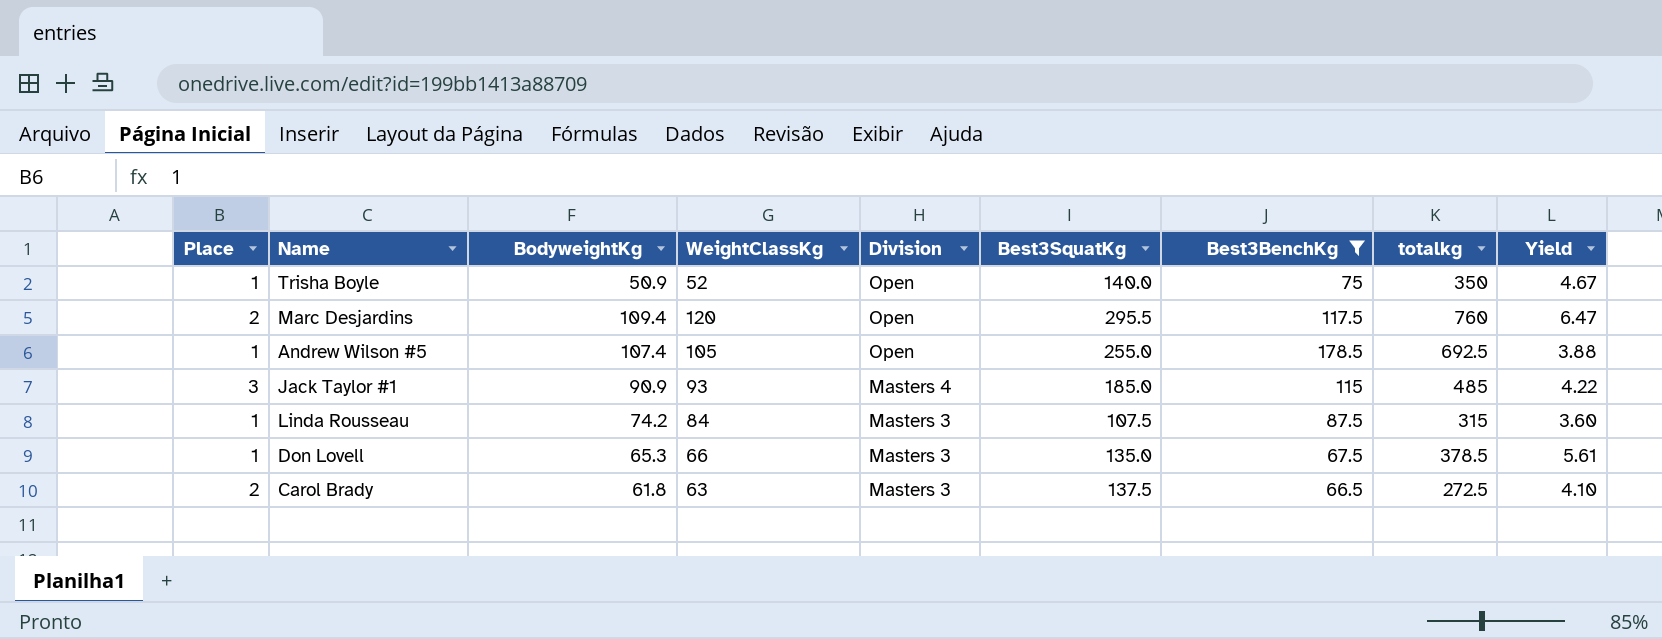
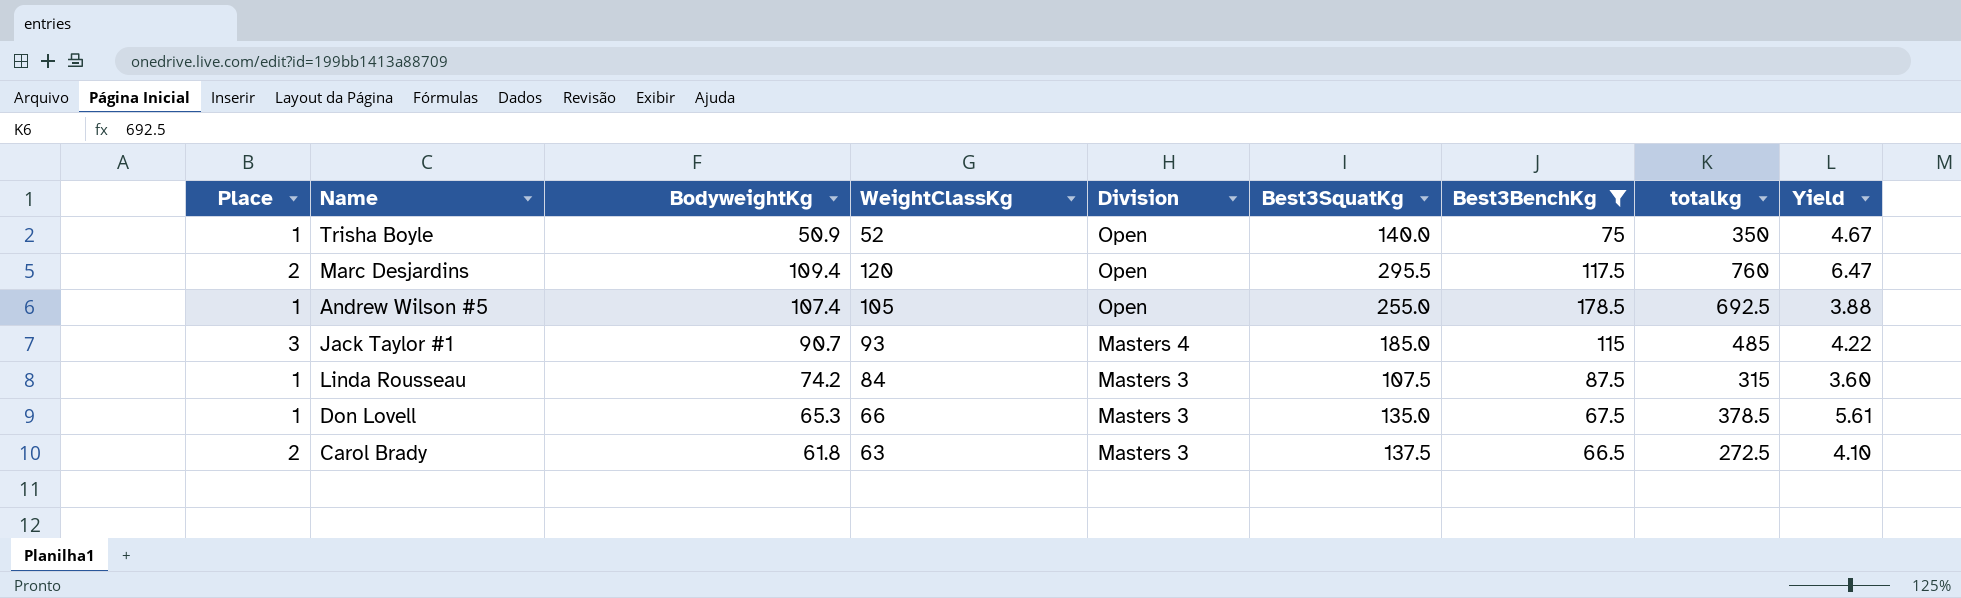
Jack Taylor #1 | BodyweightKg: 90.9 -> 90.7

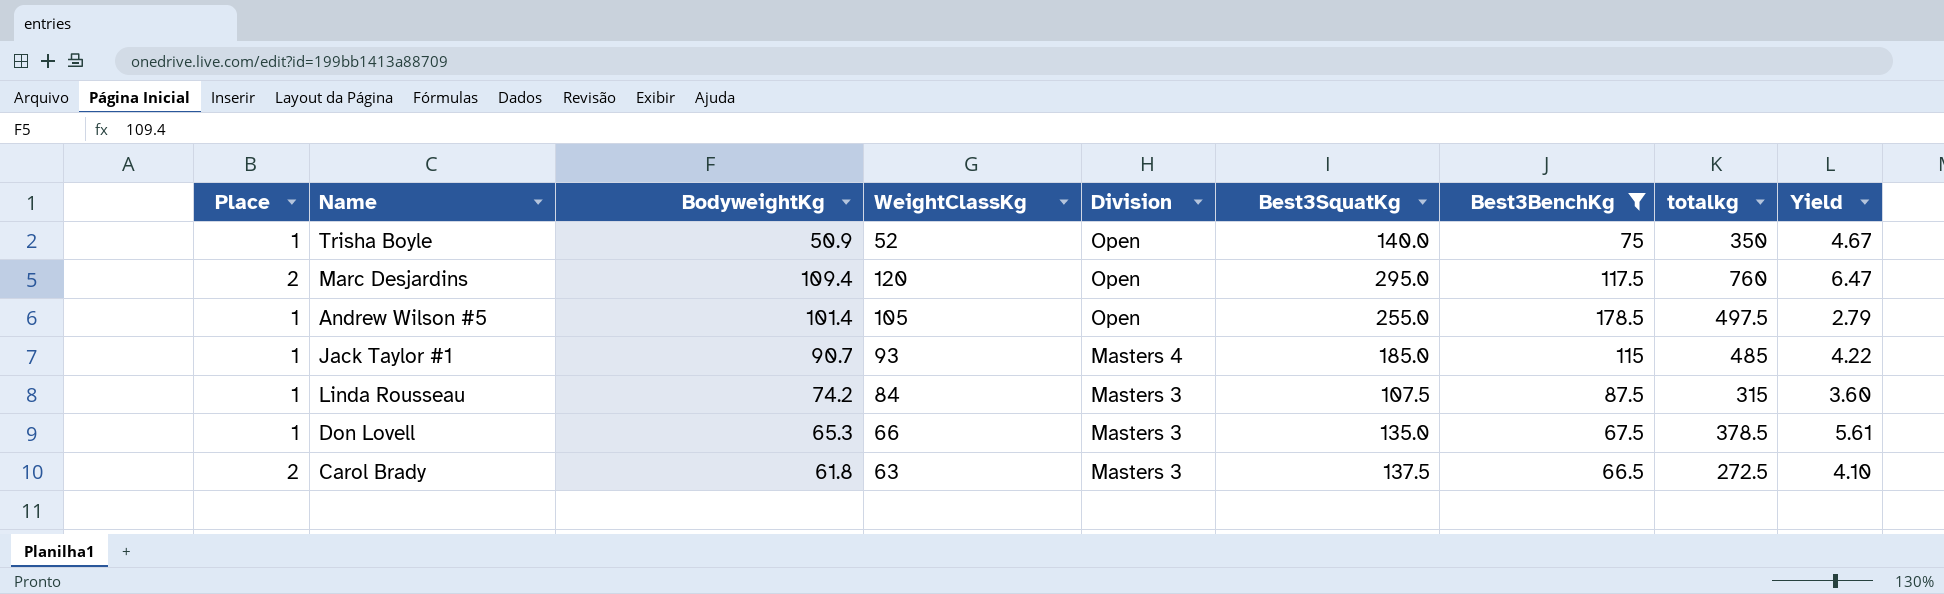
Marc Desjardins | Best3SquatKg: 295.5 -> 295.0
Andrew Wilson #5 | BodyweightKg: 107.4 -> 101.4
Andrew Wilson #5 | totalkg: 692.5 -> 497.5
Andrew Wilson #5 | Yield: 3.88 -> 2.79
Jack Taylor #1 | Place: 3 -> 1

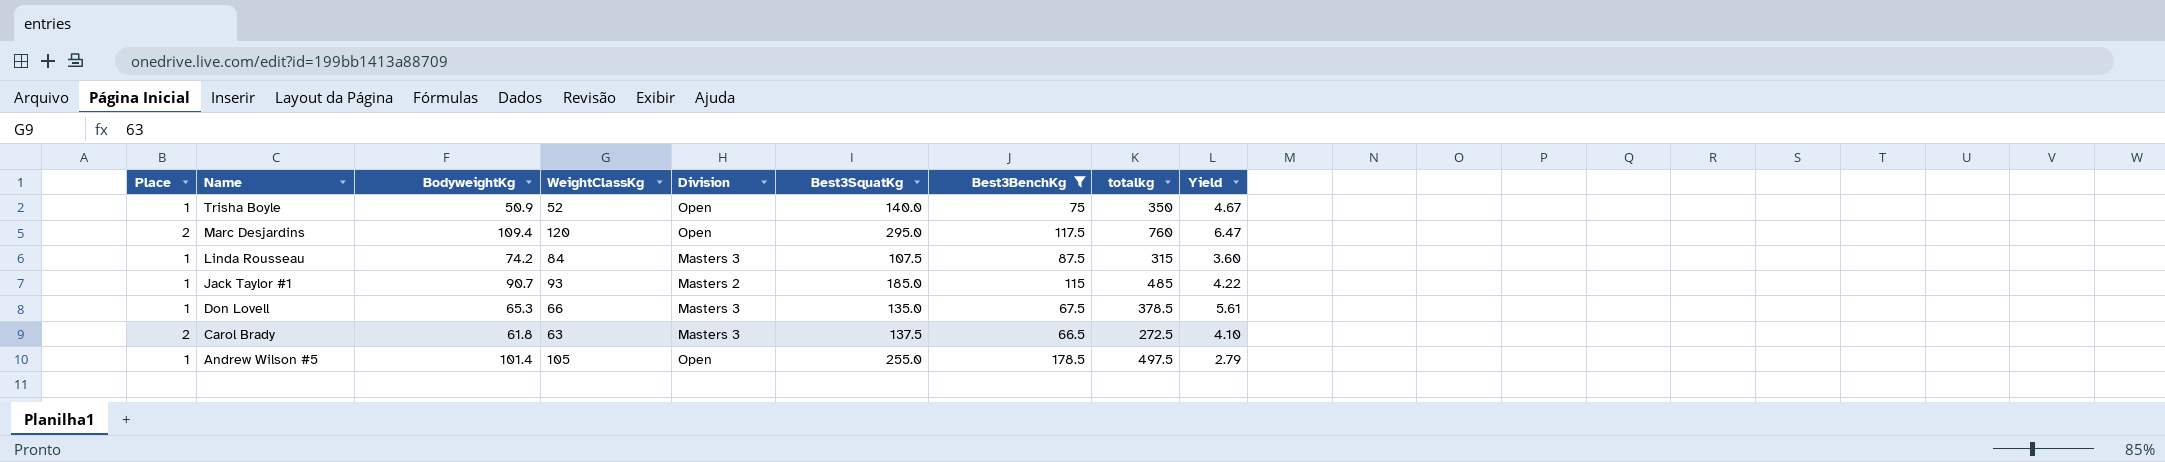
row order: Division descending -> Name descending
Jack Taylor #1 | Division: Masters 4 -> Masters 2

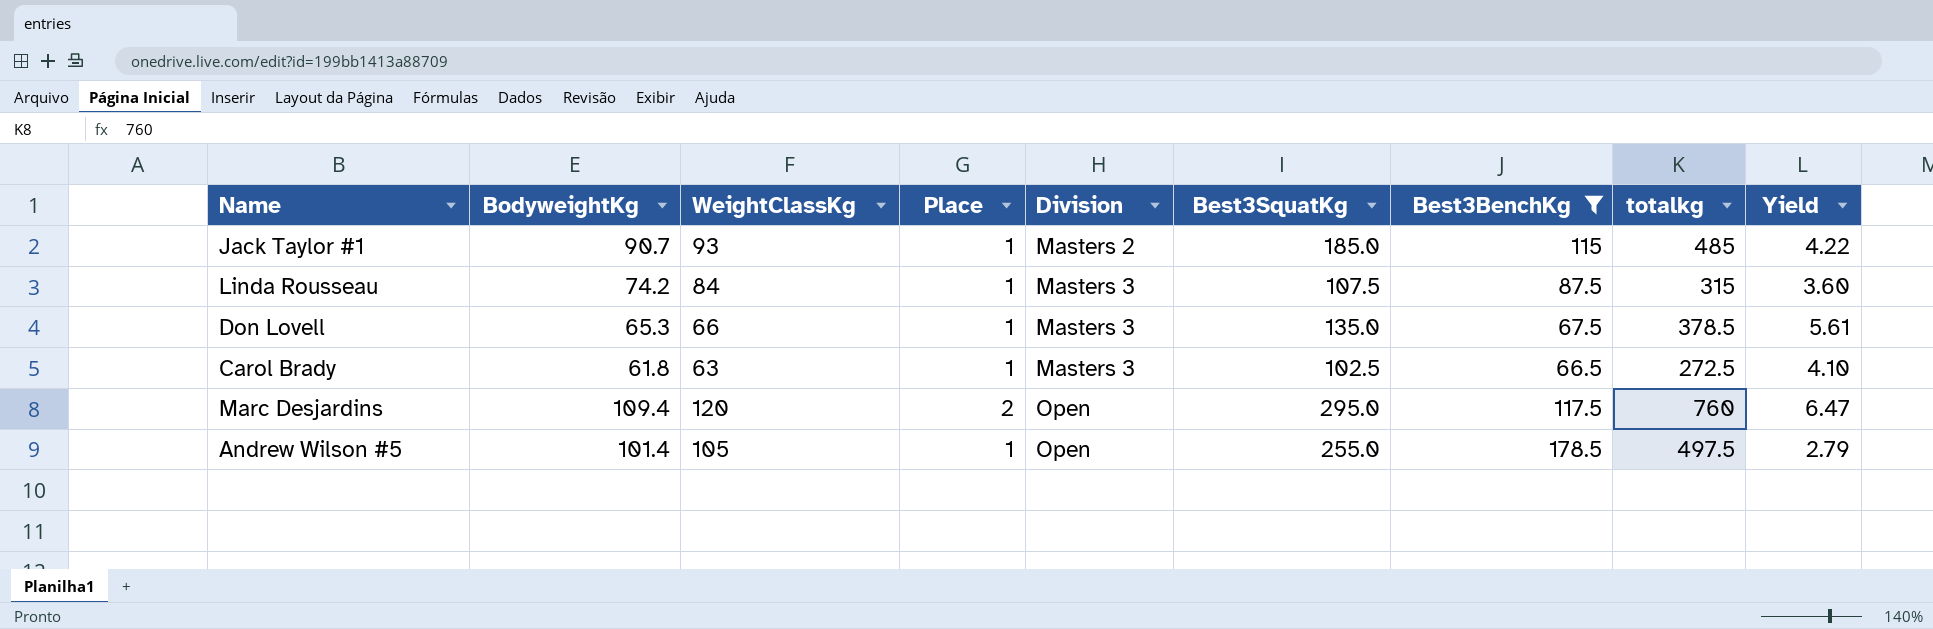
row order: Name descending -> Division ascending
column Place | position: 1 -> 4
row Trisha Boyle: 1 | 50.9 | 52 | Open | 140.0 | 75 | 350 | 4.67 -> none
Carol Brady | Place: 2 -> 1
Carol Brady | Best3SquatKg: 137.5 -> 102.5

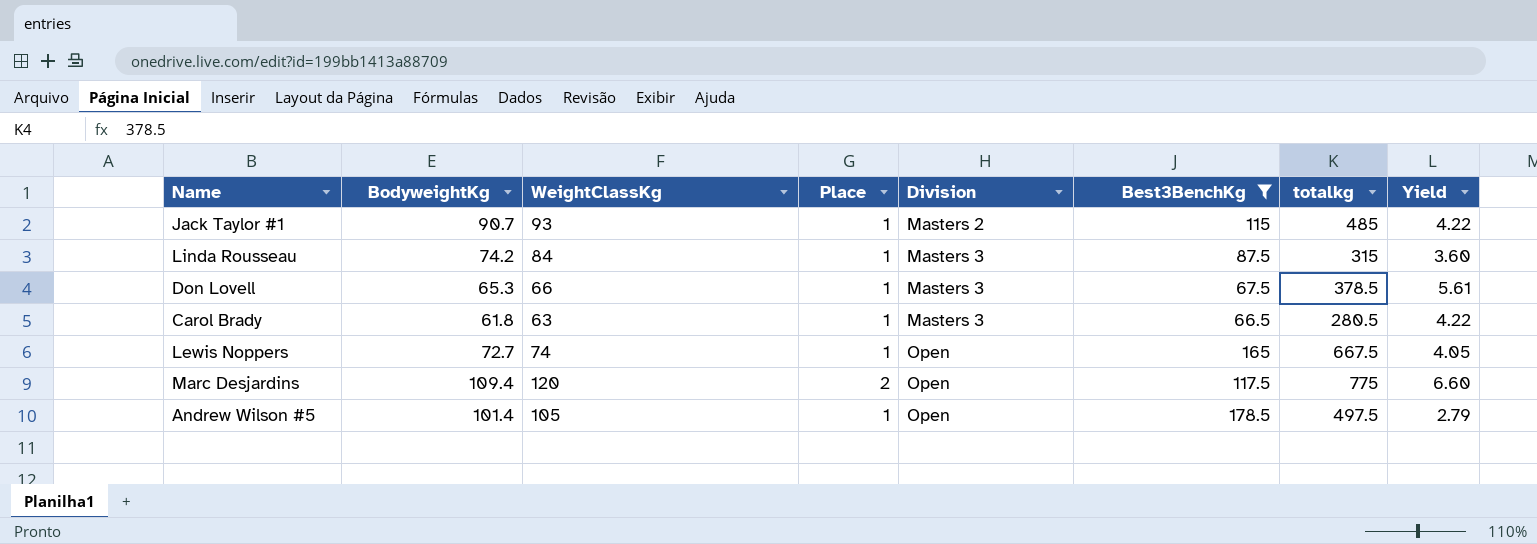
column Best3SquatKg | position: 6 -> none
Carol Brady | totalkg: 272.5 -> 280.5
Carol Brady | Yield: 4.10 -> 4.22
row Lewis Noppers: none -> 72.7 | 74 | 1 | Open | 165 | 667.5 | 4.05
Marc Desjardins | totalkg: 760 -> 775
Marc Desjardins | Yield: 6.47 -> 6.60

